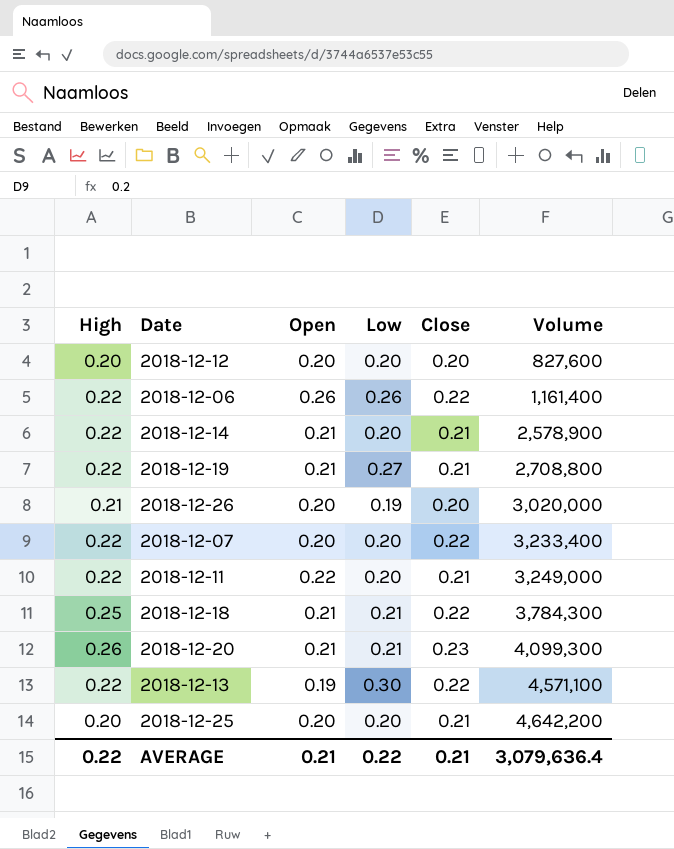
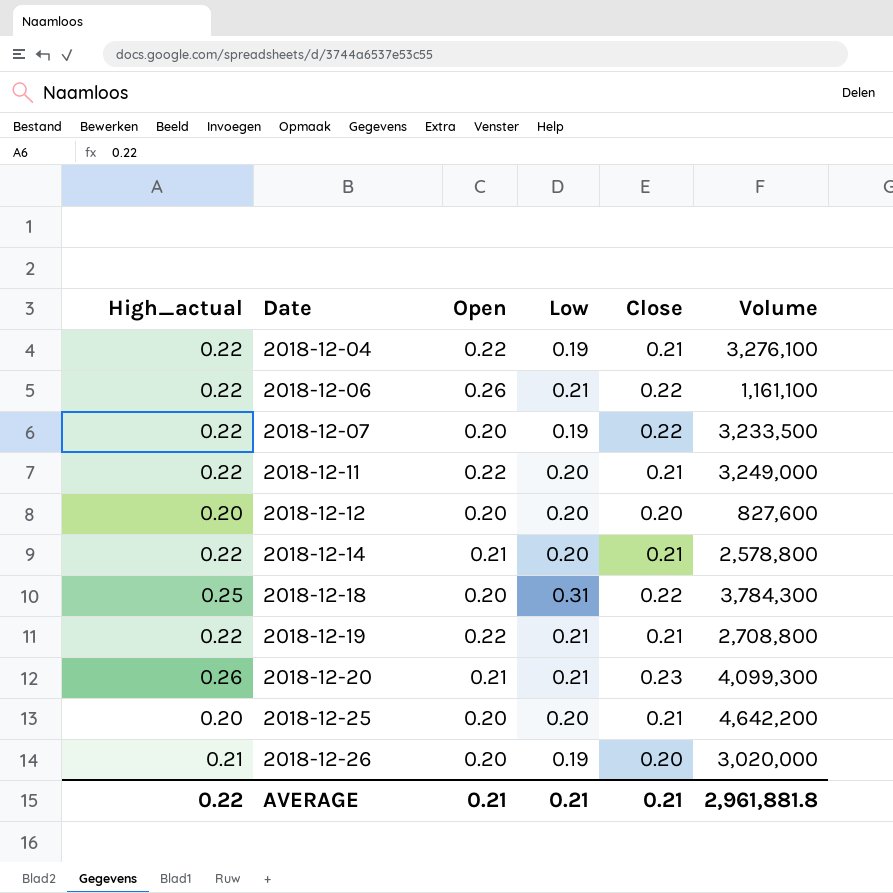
row order: Volume ascending -> Date ascending
column name: High -> High_actual
row 2018-12-13: 0.22 | 0.19 | 0.30 | 0.22 | 4,571,100 -> none
row 2018-12-04: none -> 0.22 | 0.22 | 0.19 | 0.21 | 3,276,100
2018-12-06 | Low: 0.26 -> 0.21
2018-12-06 | Volume: 1,161,400 -> 1,161,100
2018-12-07 | Low: 0.20 -> 0.19
2018-12-07 | Volume: 3,233,400 -> 3,233,500
2018-12-14 | Volume: 2,578,900 -> 2,578,800
2018-12-18 | Open: 0.21 -> 0.20
2018-12-18 | Low: 0.21 -> 0.31
2018-12-19 | Open: 0.21 -> 0.22
2018-12-19 | Low: 0.27 -> 0.21
AVERAGE | Low: 0.22 -> 0.21
AVERAGE | Volume: 3,079,636.4 -> 2,961,881.8

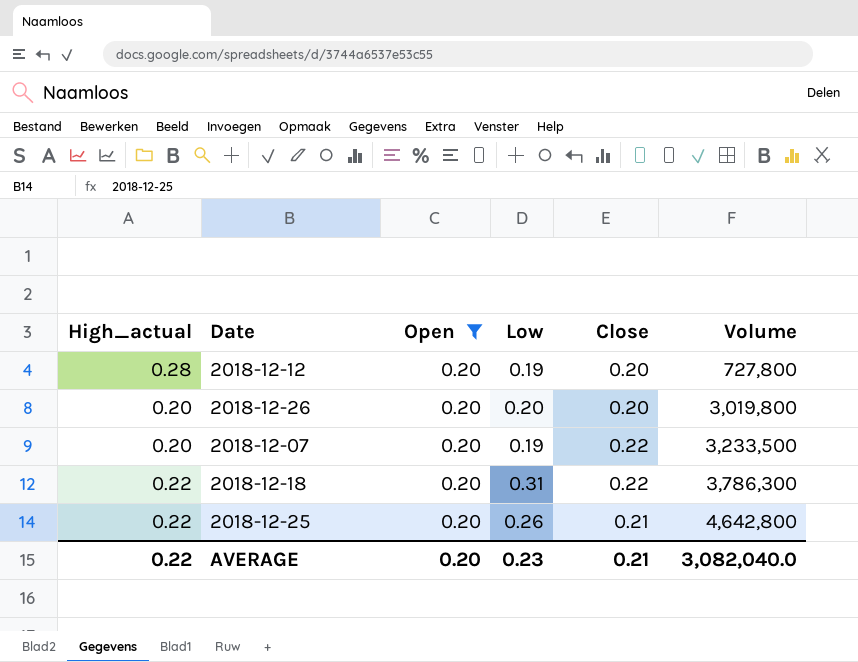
filter: none -> Open = 0.20
row order: Date ascending -> Volume ascending
2018-12-12 | High_actual: 0.20 -> 0.28
2018-12-12 | Low: 0.20 -> 0.19
2018-12-12 | Volume: 827,600 -> 727,800
2018-12-26 | High_actual: 0.21 -> 0.20
2018-12-26 | Low: 0.19 -> 0.20
2018-12-26 | Volume: 3,020,000 -> 3,019,800
2018-12-07 | High_actual: 0.22 -> 0.20
2018-12-18 | High_actual: 0.25 -> 0.22
2018-12-18 | Volume: 3,784,300 -> 3,786,300
2018-12-25 | High_actual: 0.20 -> 0.22
2018-12-25 | Low: 0.20 -> 0.26
2018-12-25 | Volume: 4,642,200 -> 4,642,800
AVERAGE | Open: 0.21 -> 0.20
AVERAGE | Low: 0.21 -> 0.23
AVERAGE | Volume: 2,961,881.8 -> 3,082,040.0

